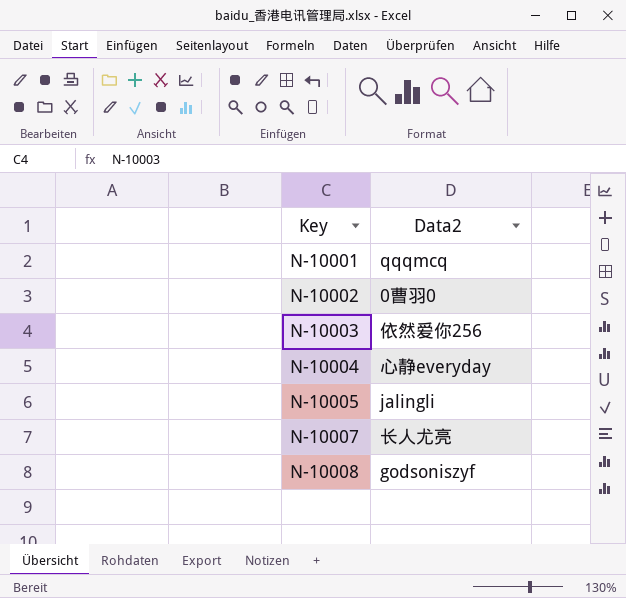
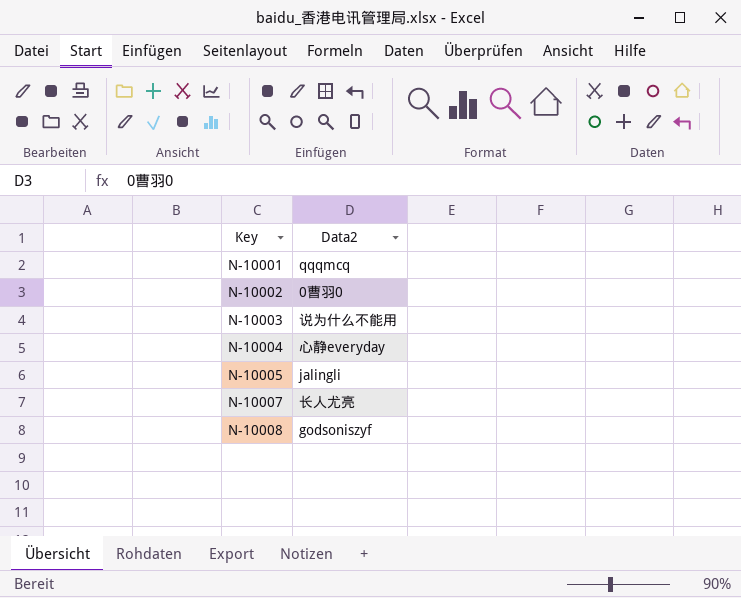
N-10003 | Data2: 依然爱你256 -> 说为什么不能用

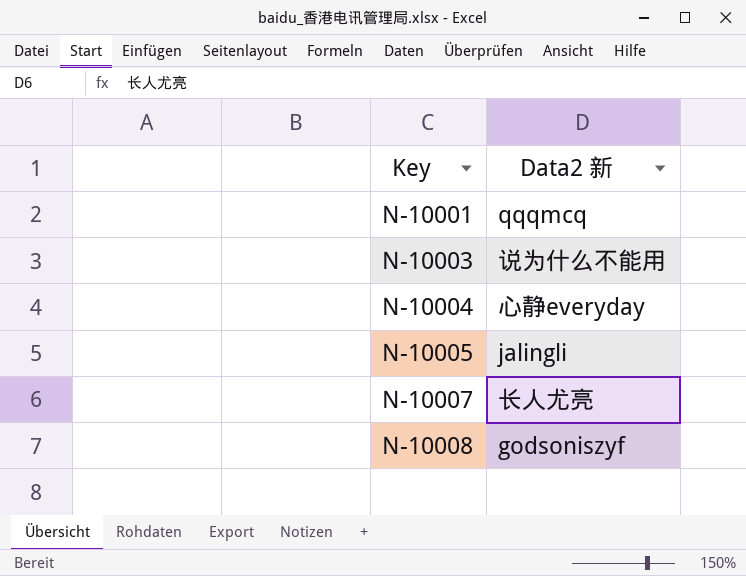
column name: Data2 -> Data2 新
row N-10002: 0曹羽0 -> none

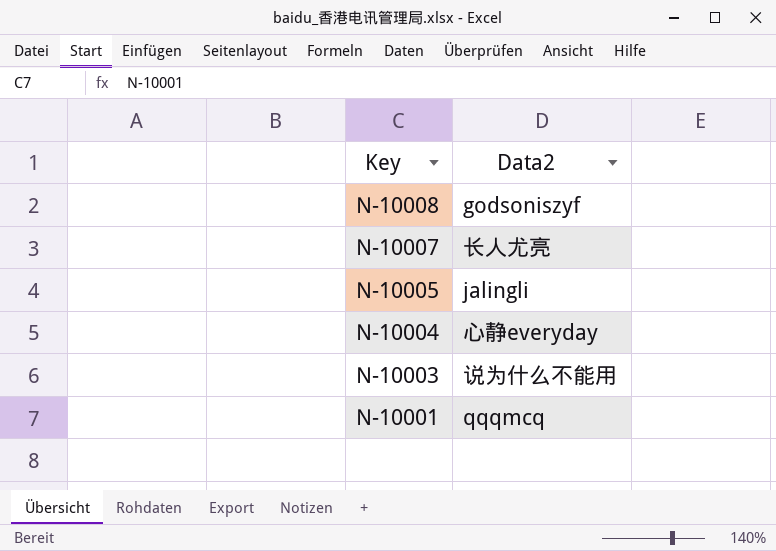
row order: Key ascending -> Key descending
column name: Data2 新 -> Data2

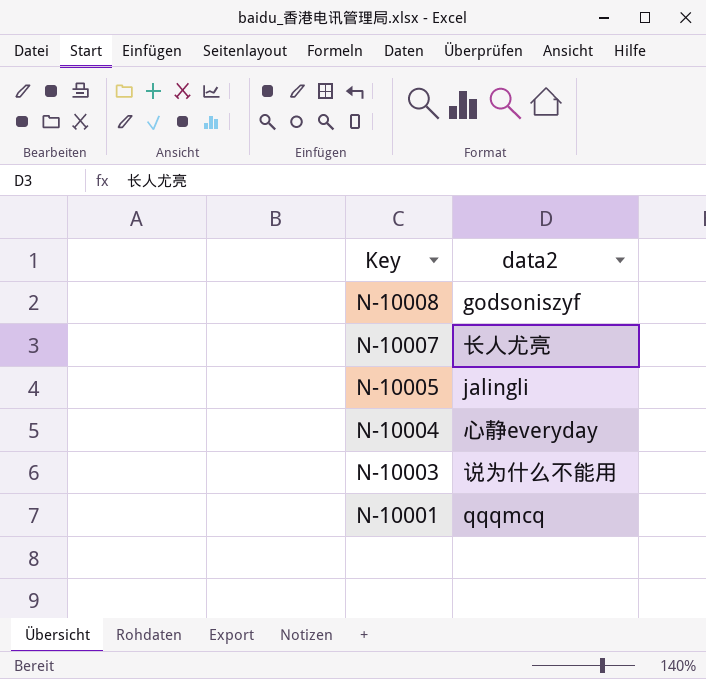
column name: Data2 -> data2

